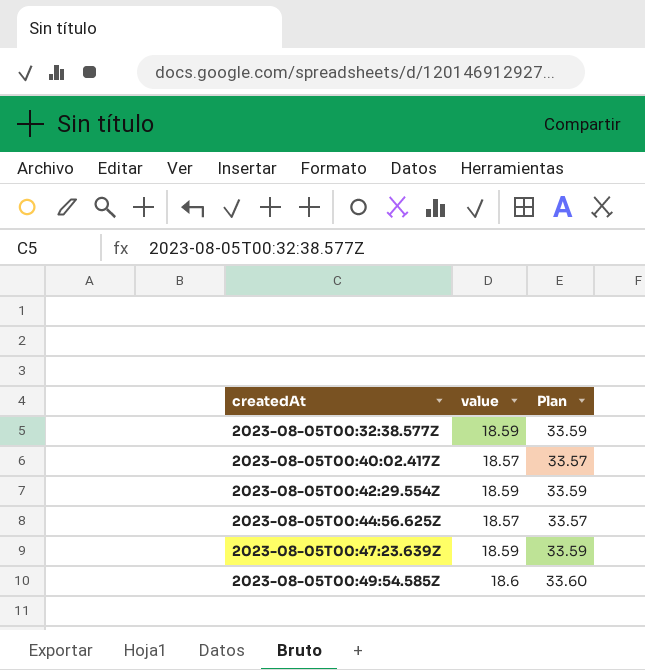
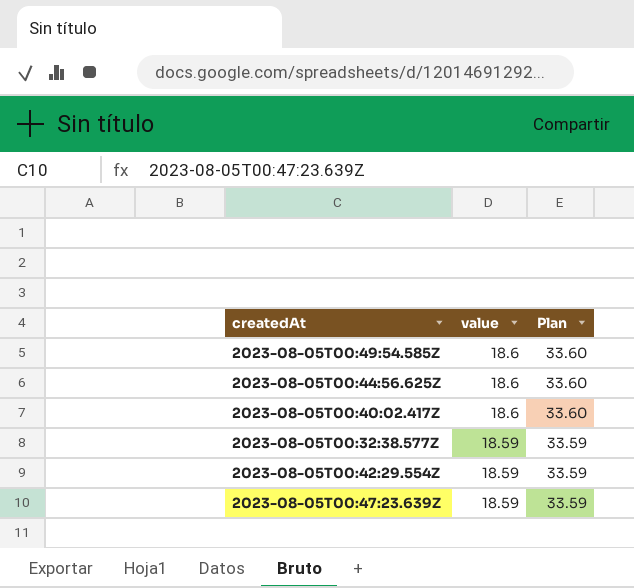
row order: createdAt ascending -> value descending
2023-08-05T00:44:56.625Z | value: 18.57 -> 18.6
2023-08-05T00:44:56.625Z | Plan: 33.57 -> 33.60
2023-08-05T00:40:02.417Z | value: 18.57 -> 18.6
2023-08-05T00:40:02.417Z | Plan: 33.57 -> 33.60

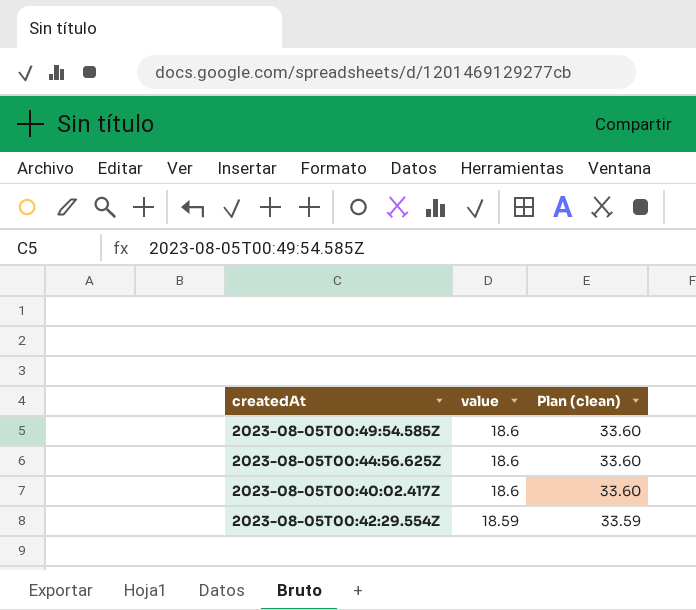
column name: Plan -> Plan (clean)
row 2023-08-05T00:32:38.577Z: 18.59 | 33.59 -> none
row 2023-08-05T00:47:23.639Z: 18.59 | 33.59 -> none

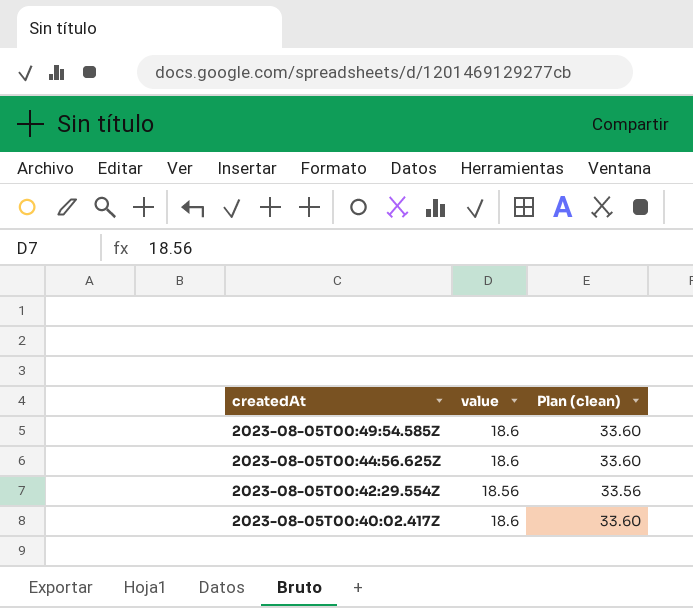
row order: value descending -> createdAt descending
2023-08-05T00:42:29.554Z | value: 18.59 -> 18.56
2023-08-05T00:42:29.554Z | Plan (clean): 33.59 -> 33.56

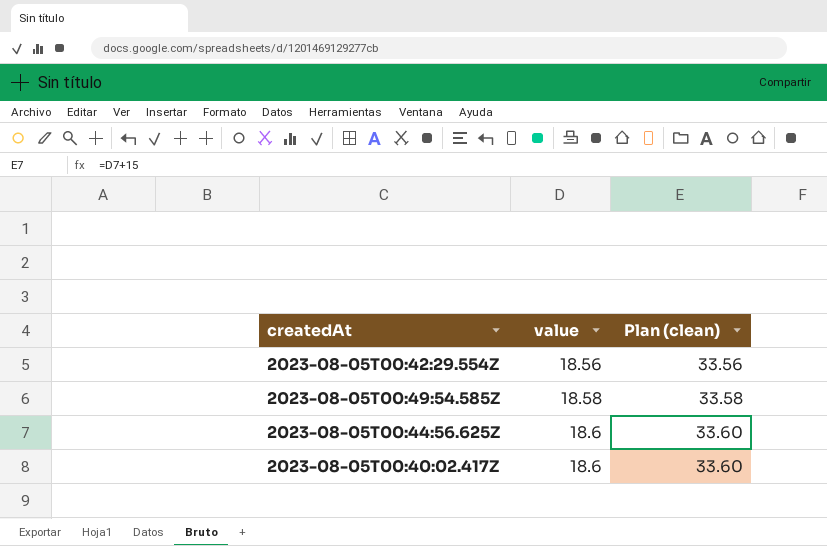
row order: createdAt descending -> value ascending
2023-08-05T00:49:54.585Z | value: 18.6 -> 18.58
2023-08-05T00:49:54.585Z | Plan (clean): 33.60 -> 33.58

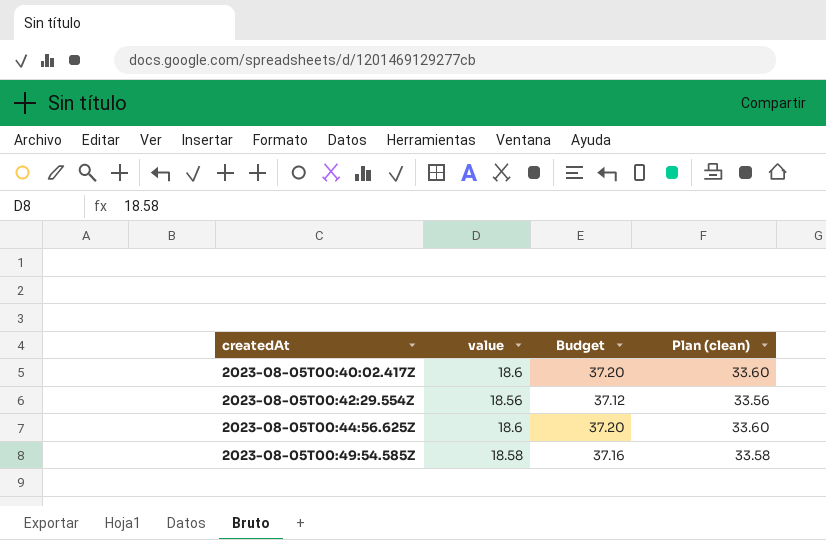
row order: value ascending -> createdAt ascending
column Budget | formula: none -> [value] * 2

